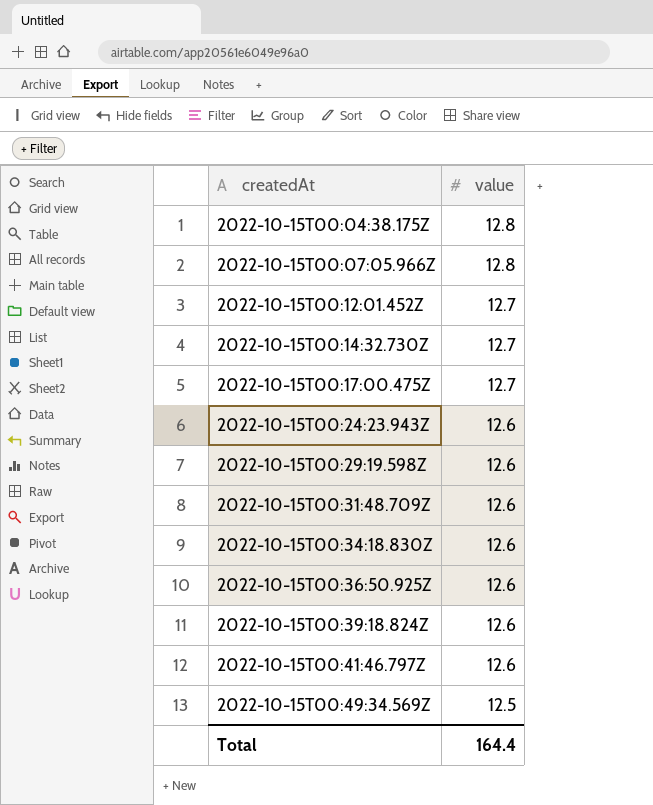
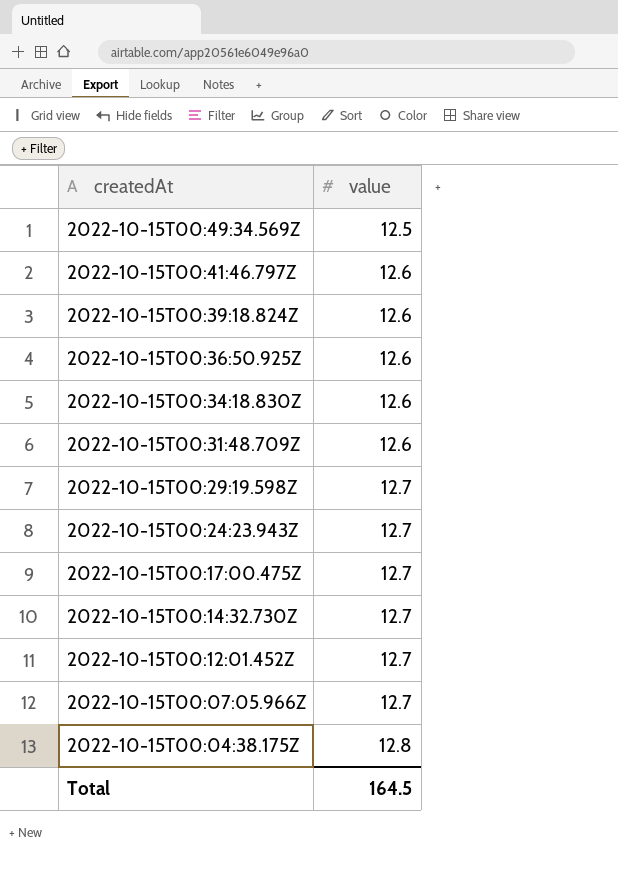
row order: createdAt ascending -> createdAt descending
2022-10-15T00:29:19.598Z | value: 12.6 -> 12.7
2022-10-15T00:24:23.943Z | value: 12.6 -> 12.7
2022-10-15T00:07:05.966Z | value: 12.8 -> 12.7
Total | value: 164.4 -> 164.5

